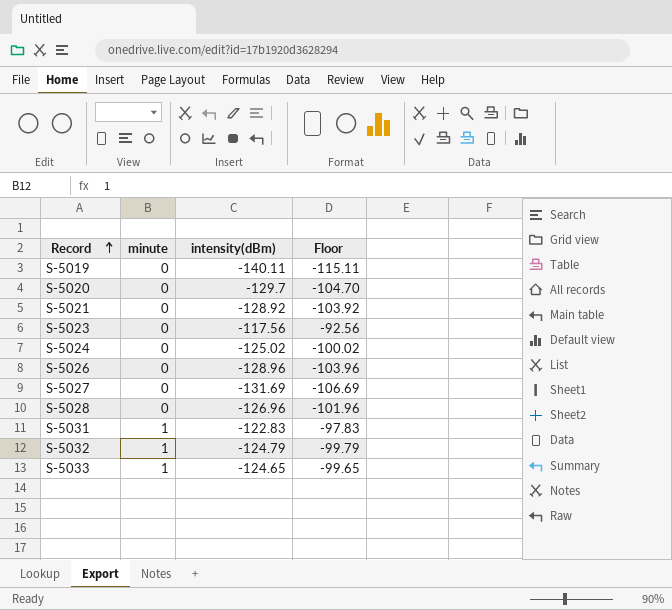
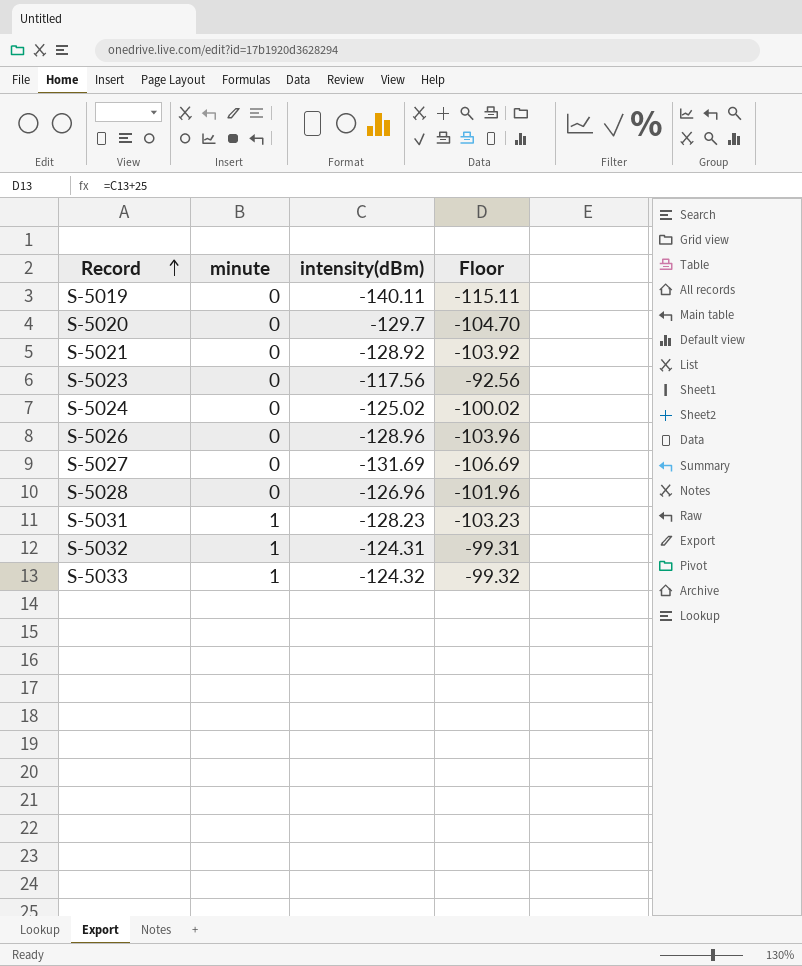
S-5031 | intensity(dBm): -122.83 -> -128.23
S-5031 | Floor: -97.83 -> -103.23
S-5032 | intensity(dBm): -124.79 -> -124.31
S-5032 | Floor: -99.79 -> -99.31
S-5033 | intensity(dBm): -124.65 -> -124.32
S-5033 | Floor: -99.65 -> -99.32

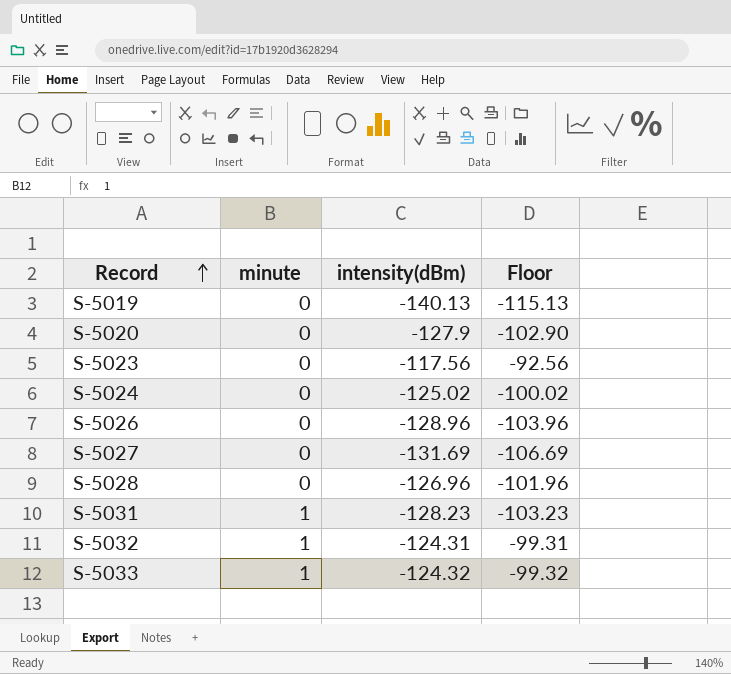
row S-5021: 0 | -128.92 | -103.92 -> none
S-5019 | intensity(dBm): -140.11 -> -140.13
S-5019 | Floor: -115.11 -> -115.13
S-5020 | intensity(dBm): -129.7 -> -127.9
S-5020 | Floor: -104.70 -> -102.90

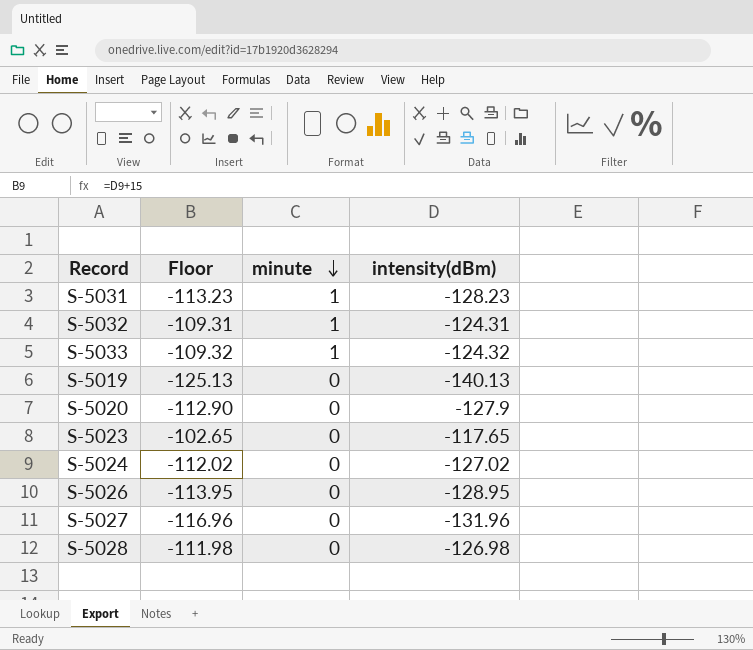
row order: Record ascending -> minute descending
column Floor | formula: [intensity(dBm)] + 25 -> [intensity(dBm)] + 15
column Floor | position: 4 -> 2
S-5023 | intensity(dBm): -117.56 -> -117.65
S-5024 | intensity(dBm): -125.02 -> -127.02
S-5026 | intensity(dBm): -128.96 -> -128.95
S-5027 | intensity(dBm): -131.69 -> -131.96
S-5028 | intensity(dBm): -126.96 -> -126.98

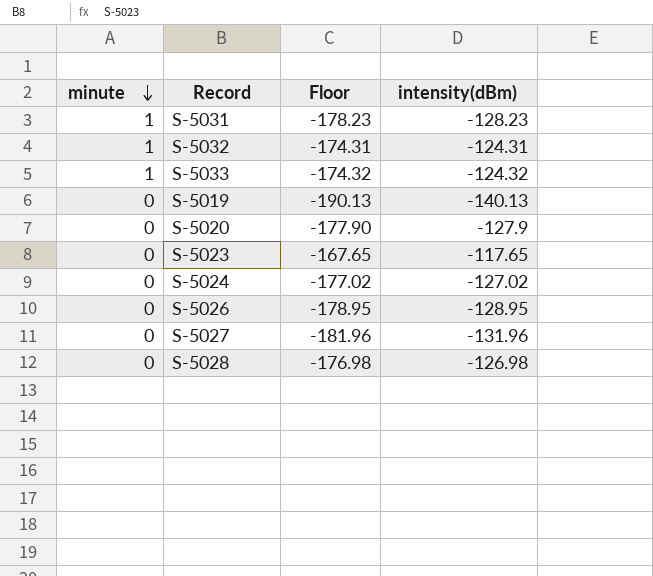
column minute | position: 3 -> 1
column Floor | formula: [intensity(dBm)] + 15 -> [intensity(dBm)] - 50

